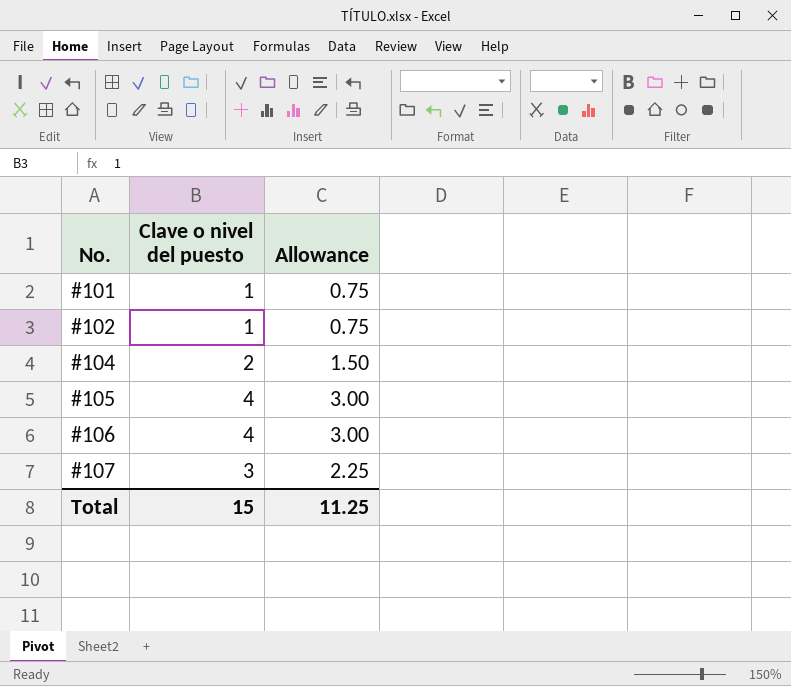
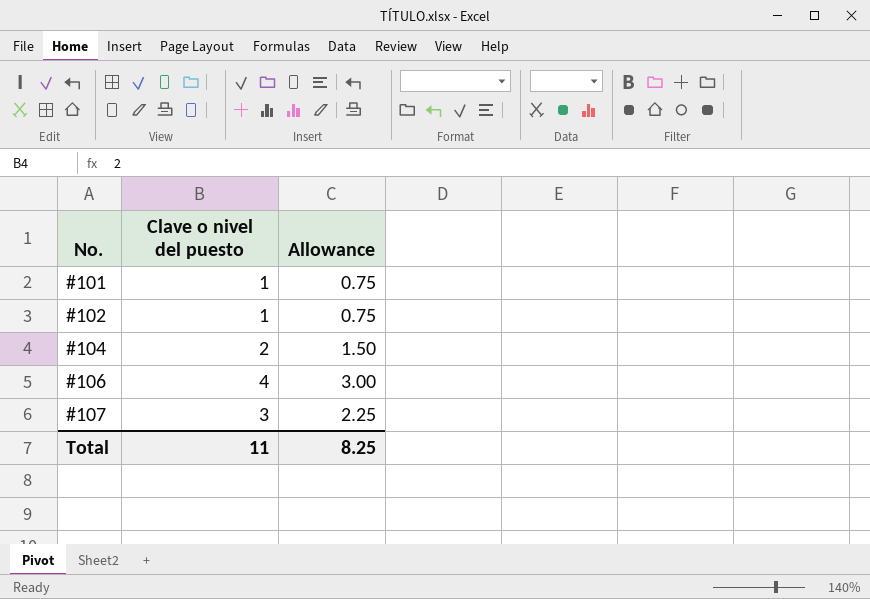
row #105: 4 | 3.00 -> none
Total | Clave o nivel del puesto: 15 -> 11
Total | Allowance: 11.25 -> 8.25

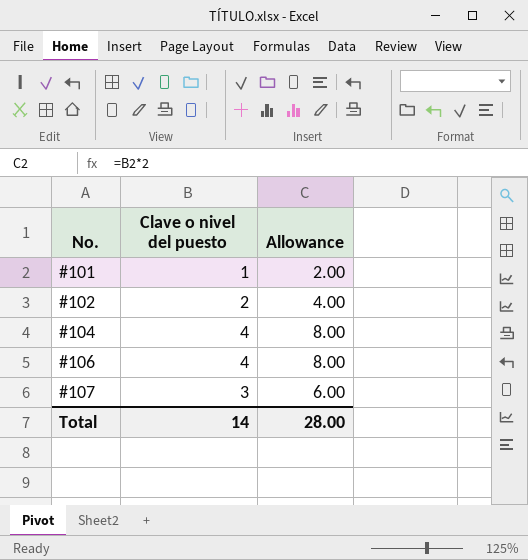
column Allowance | formula: [Clave o nivel del puesto] * 0.75 -> [Clave o nivel del puesto] * 2
#102 | Clave o nivel del puesto: 1 -> 2
#104 | Clave o nivel del puesto: 2 -> 4
Total | Clave o nivel del puesto: 11 -> 14
Total | Allowance: 8.25 -> 28.00

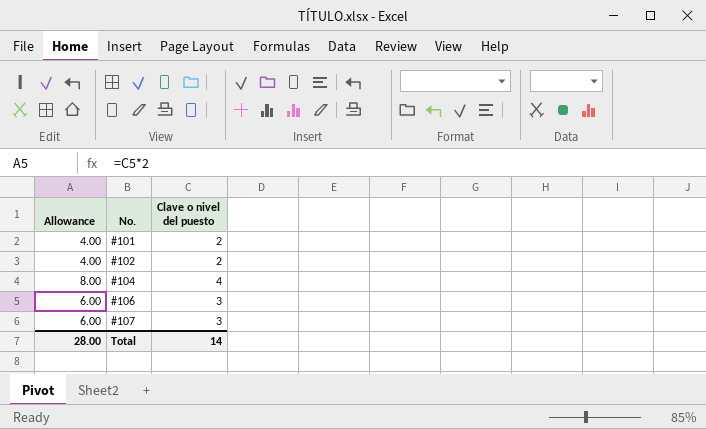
column Allowance | position: 3 -> 1
#101 | Allowance: 2.00 -> 4.00
#101 | Clave o nivel del puesto: 1 -> 2
#106 | Allowance: 8.00 -> 6.00
#106 | Clave o nivel del puesto: 4 -> 3

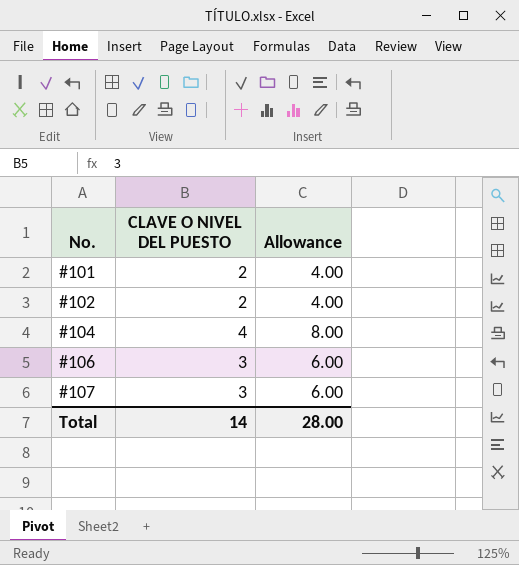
column name: Clave o nivel del puesto -> CLAVE O NIVEL DEL PUESTO
column Allowance | position: 1 -> 3

